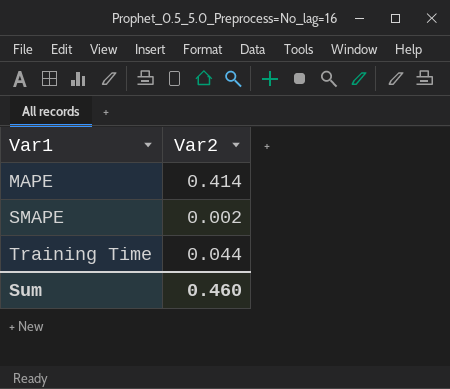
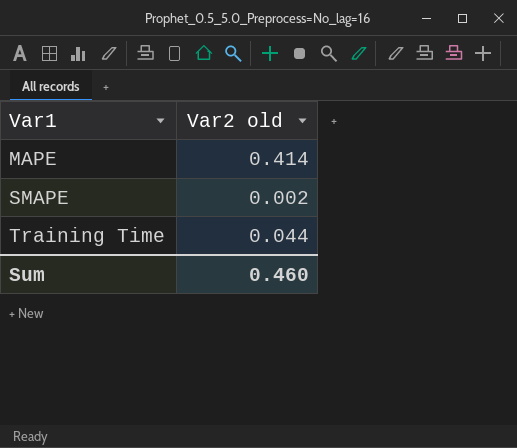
column name: Var2 -> Var2 old

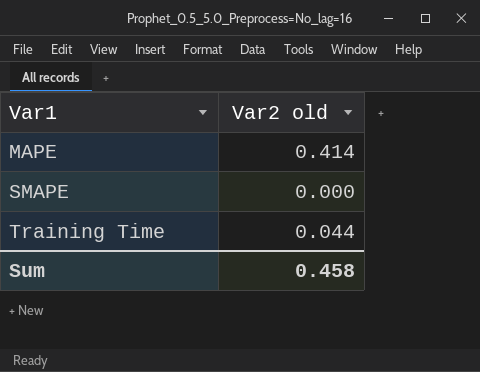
SMAPE | Var2 old: 0.002 -> 0.000
Sum | Var2 old: 0.460 -> 0.458

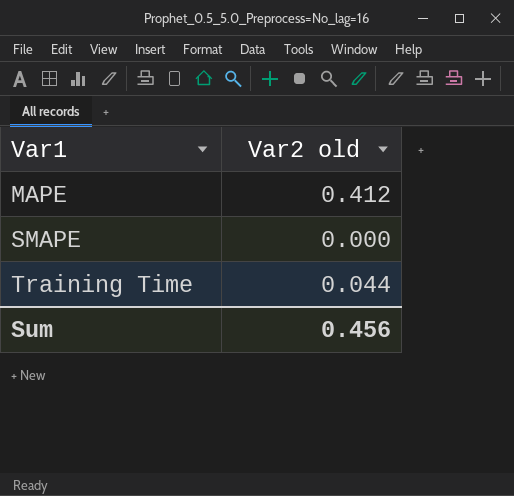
MAPE | Var2 old: 0.414 -> 0.412
Sum | Var2 old: 0.458 -> 0.456

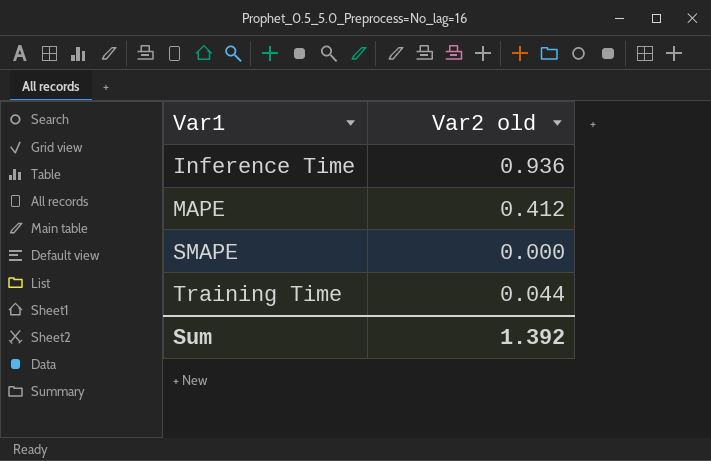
row Inference Time: none -> 0.936
Sum | Var2 old: 0.456 -> 1.392

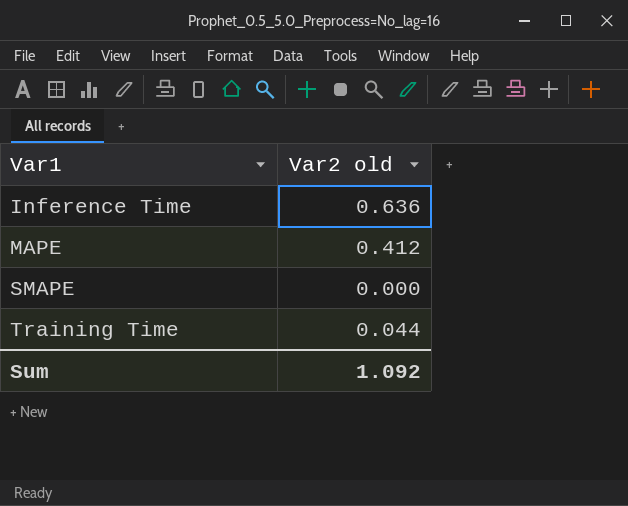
Inference Time | Var2 old: 0.936 -> 0.636
Sum | Var2 old: 1.392 -> 1.092

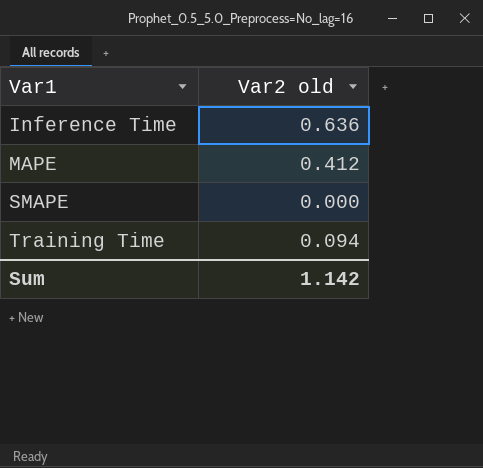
Training Time | Var2 old: 0.044 -> 0.094
Sum | Var2 old: 1.092 -> 1.142

